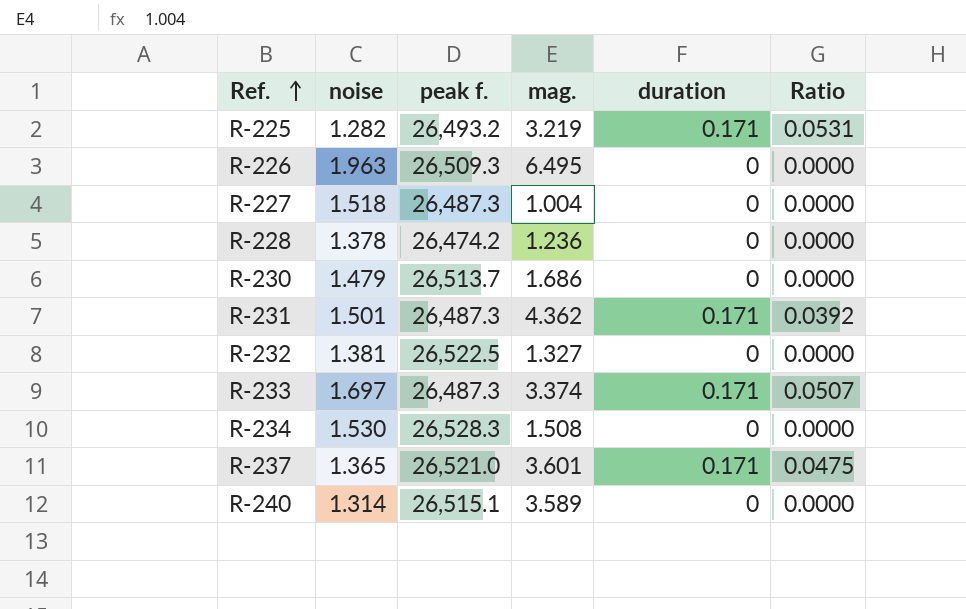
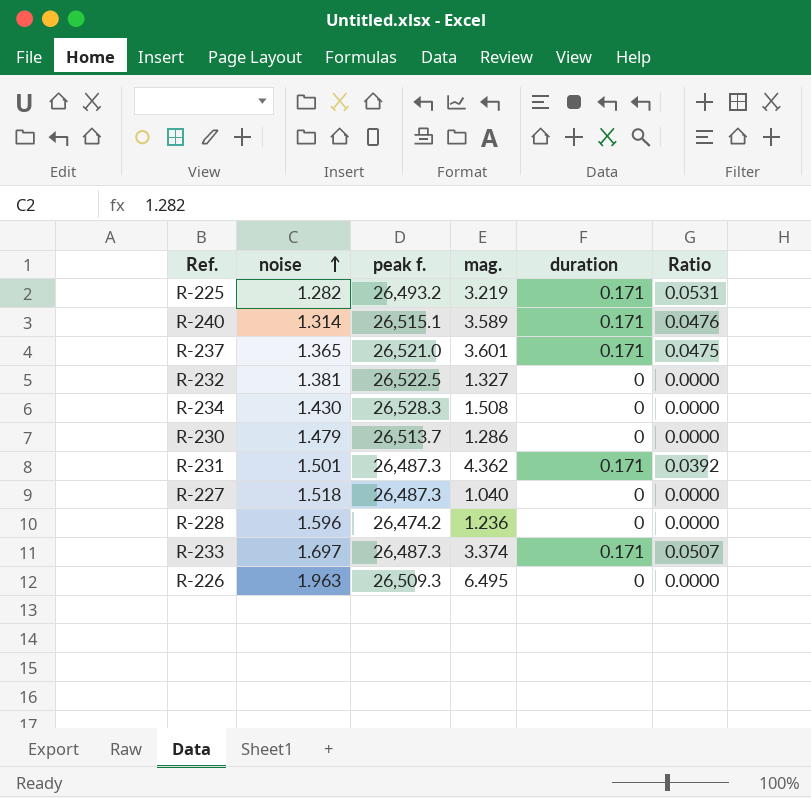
row order: Ref. ascending -> noise ascending
R-240 | duration: 0 -> 0.171
R-240 | Ratio: 0.0000 -> 0.0476
R-234 | noise: 1.530 -> 1.430
R-230 | mag.: 1.686 -> 1.286
R-227 | mag.: 1.004 -> 1.040
R-228 | noise: 1.378 -> 1.596

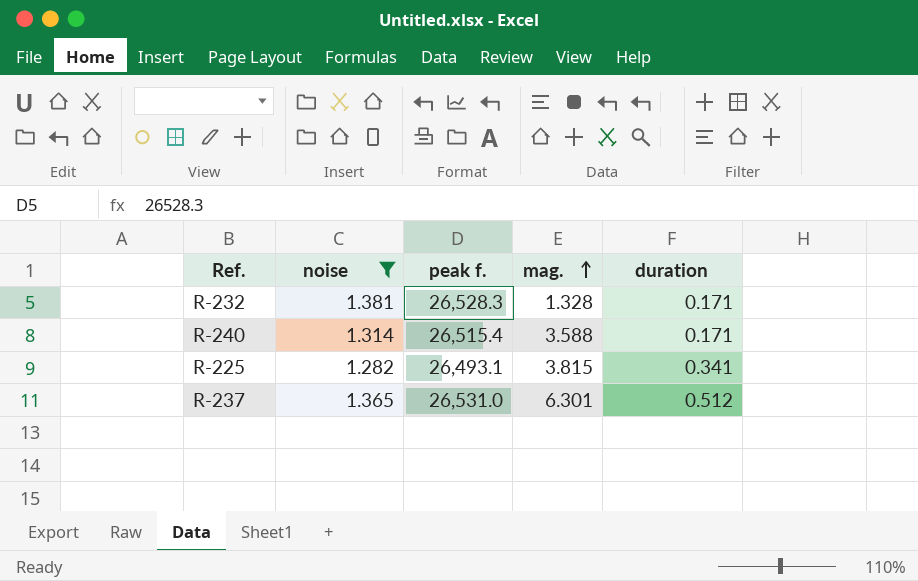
filter: none -> noise <= 1.381
row order: noise ascending -> mag. ascending
column Ratio | formula: [duration] / [mag.] -> none
R-232 | peak f.: 26,522.5 -> 26,528.3
R-232 | mag.: 1.327 -> 1.328
R-232 | duration: 0 -> 0.171
R-240 | peak f.: 26,515.1 -> 26,515.4
R-240 | mag.: 3.589 -> 3.588
R-225 | peak f.: 26,493.2 -> 26,493.1
R-225 | mag.: 3.219 -> 3.815
R-225 | duration: 0.171 -> 0.341
R-237 | peak f.: 26,521.0 -> 26,531.0
R-237 | mag.: 3.601 -> 6.301
R-237 | duration: 0.171 -> 0.512

